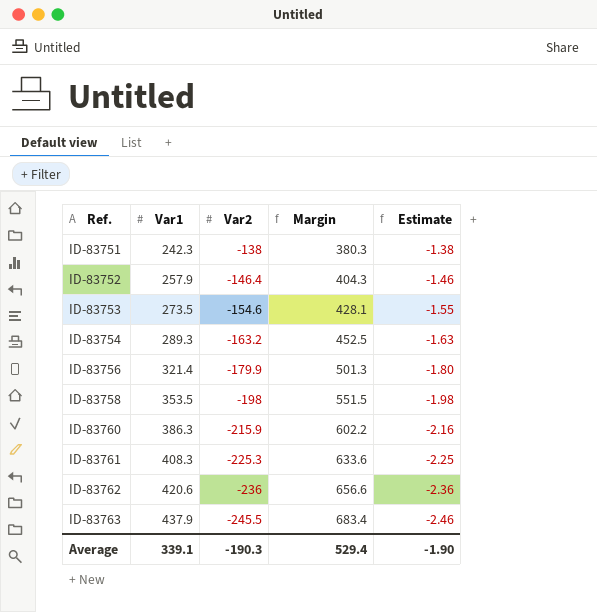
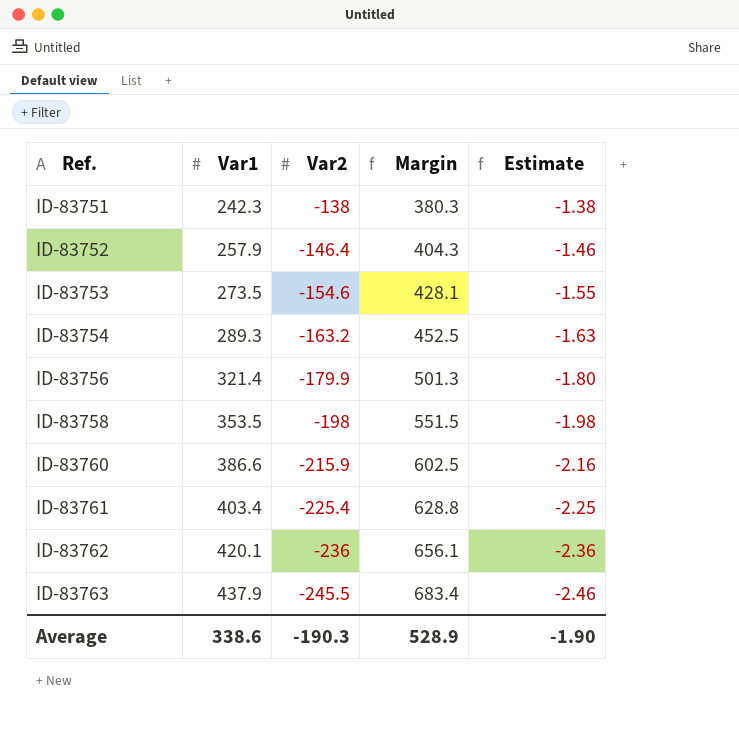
ID-83760 | Var1: 386.3 -> 386.6
ID-83760 | Margin: 602.2 -> 602.5
ID-83761 | Var1: 408.3 -> 403.4
ID-83761 | Var2: -225.3 -> -225.4
ID-83761 | Margin: 633.6 -> 628.8
ID-83762 | Var1: 420.6 -> 420.1
ID-83762 | Margin: 656.6 -> 656.1
Average | Var1: 339.1 -> 338.6
Average | Margin: 529.4 -> 528.9

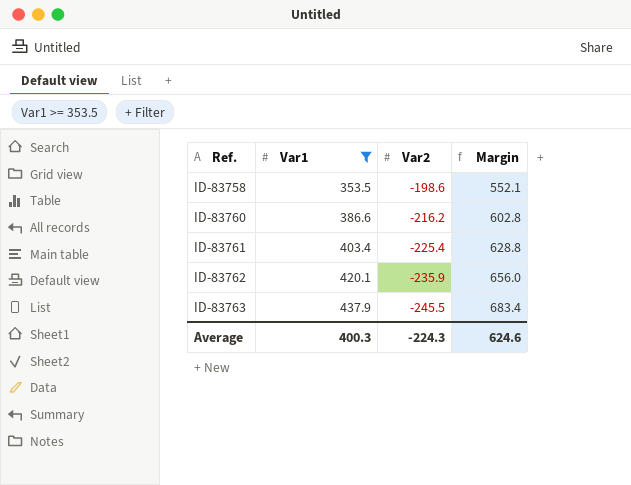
filter: none -> Var1 >= 353.5
column Estimate | formula: [Var2] * 0.01 -> none
ID-83758 | Var2: -198 -> -198.6
ID-83758 | Margin: 551.5 -> 552.1
ID-83760 | Var2: -215.9 -> -216.2
ID-83760 | Margin: 602.5 -> 602.8
ID-83762 | Var2: -236 -> -235.9
ID-83762 | Margin: 656.1 -> 656.0
Average | Var1: 338.6 -> 400.3
Average | Var2: -190.3 -> -224.3
Average | Margin: 528.9 -> 624.6

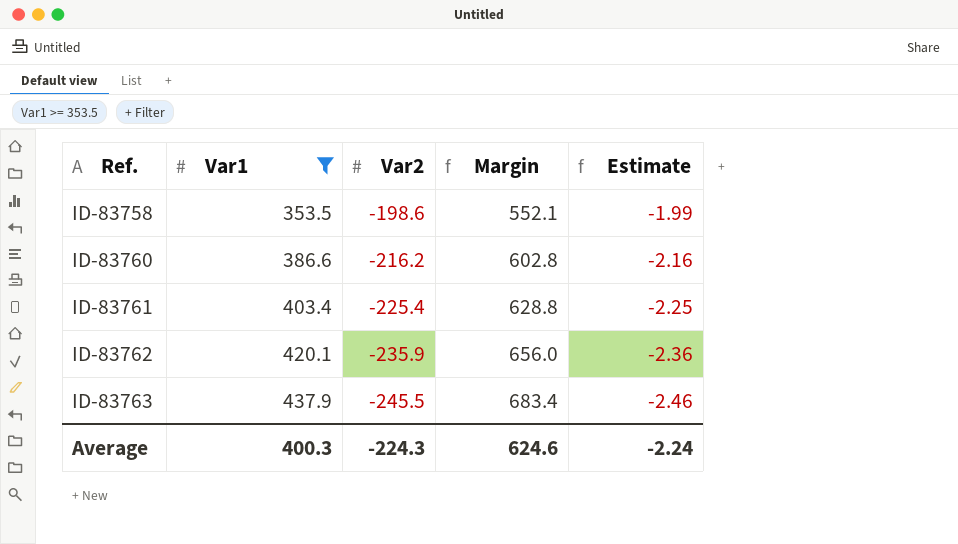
column Estimate | formula: none -> [Var2] * 0.01

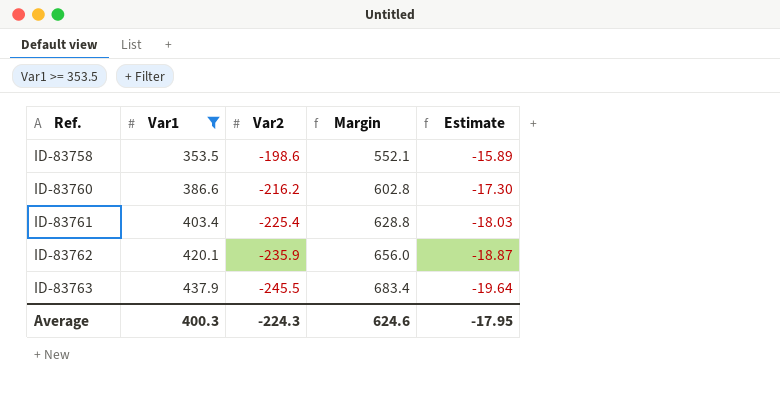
column Estimate | formula: [Var2] * 0.01 -> [Var2] * 0.08
Average | Estimate: -2.24 -> -17.95

